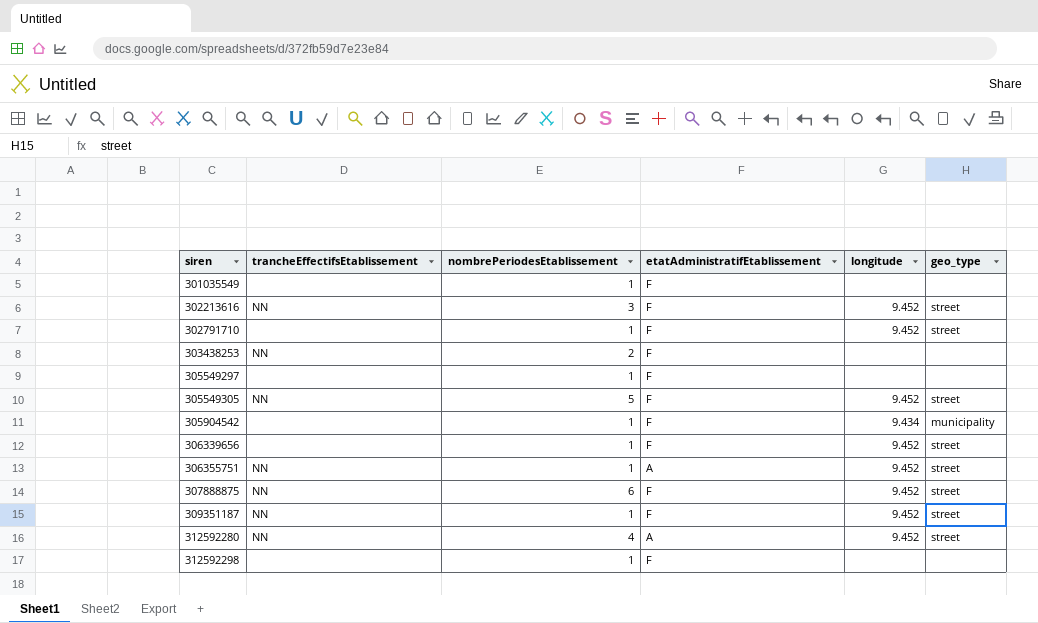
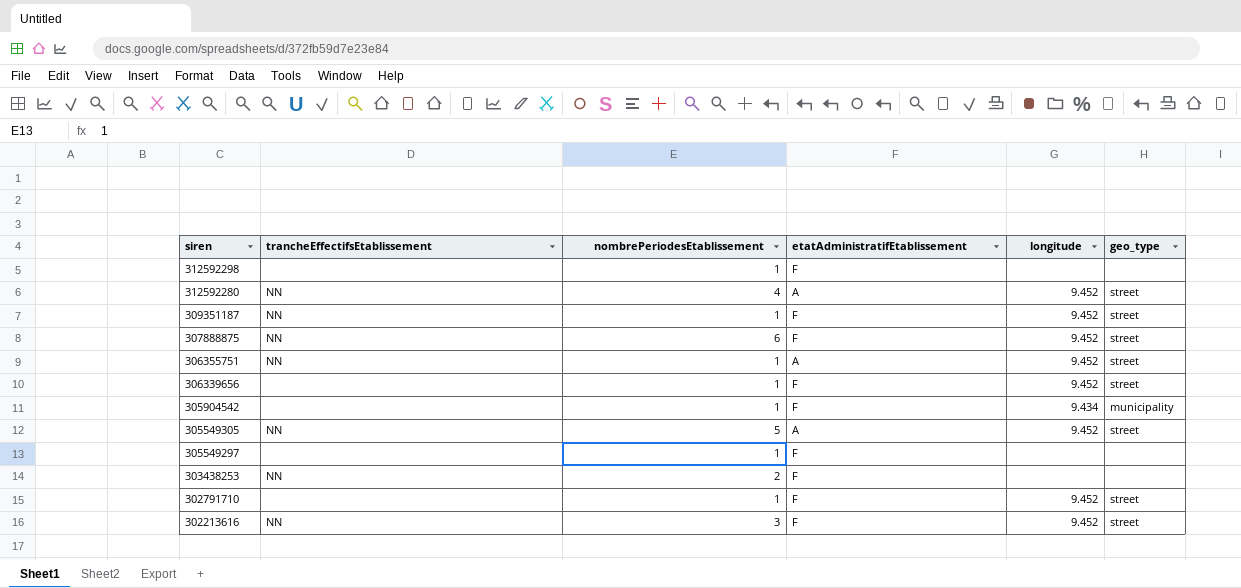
row order: siren ascending -> siren descending
row 301035549: none | 1 | F | none | none -> none
305549305 | etatAdministratifEtablissement: F -> A

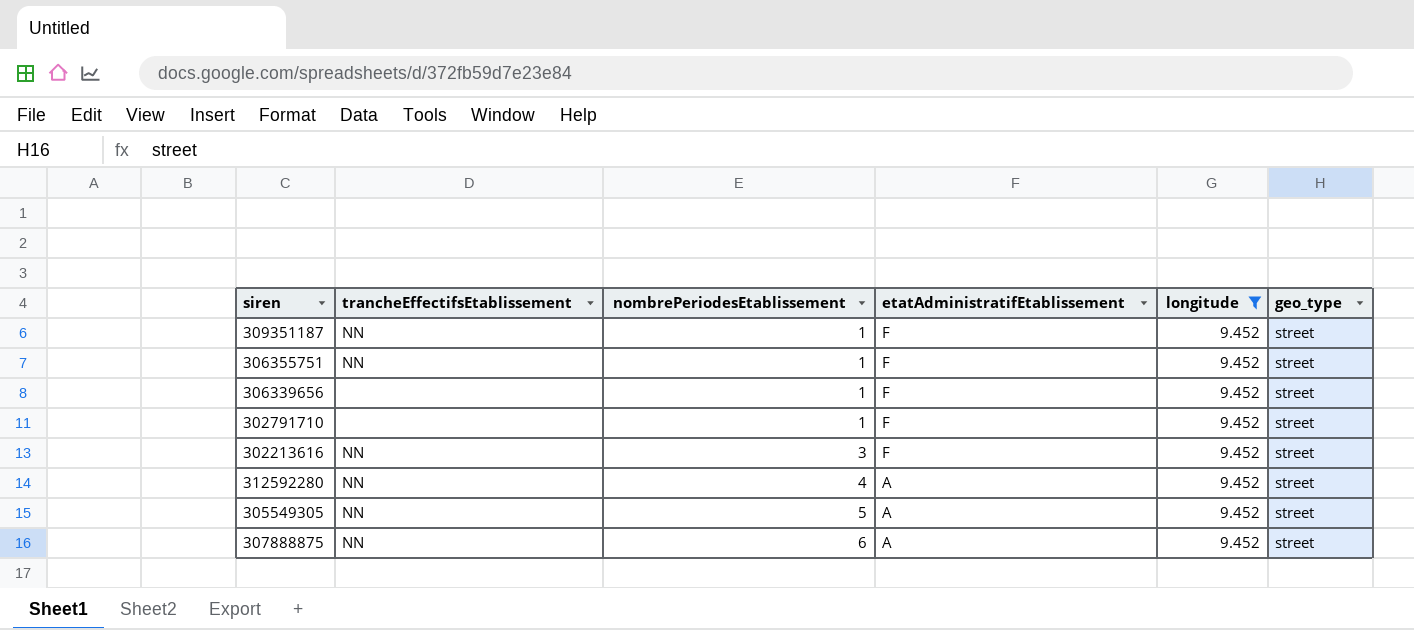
filter: none -> longitude = 9.452
row order: siren descending -> nombrePeriodesEtablissement ascending
306355751 | etatAdministratifEtablissement: A -> F
307888875 | etatAdministratifEtablissement: F -> A

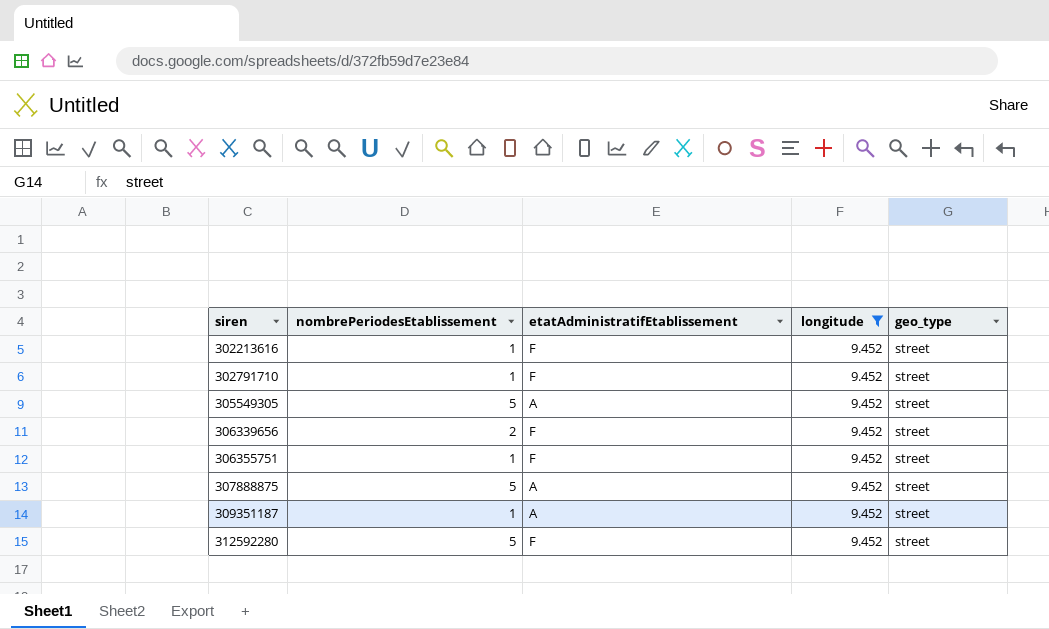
row order: nombrePeriodesEtablissement ascending -> siren ascending
column trancheEffectifsEtablissement | position: 2 -> none
302213616 | nombrePeriodesEtablissement: 3 -> 1
306339656 | nombrePeriodesEtablissement: 1 -> 2
307888875 | nombrePeriodesEtablissement: 6 -> 5
309351187 | etatAdministratifEtablissement: F -> A
312592280 | nombrePeriodesEtablissement: 4 -> 5
312592280 | etatAdministratifEtablissement: A -> F

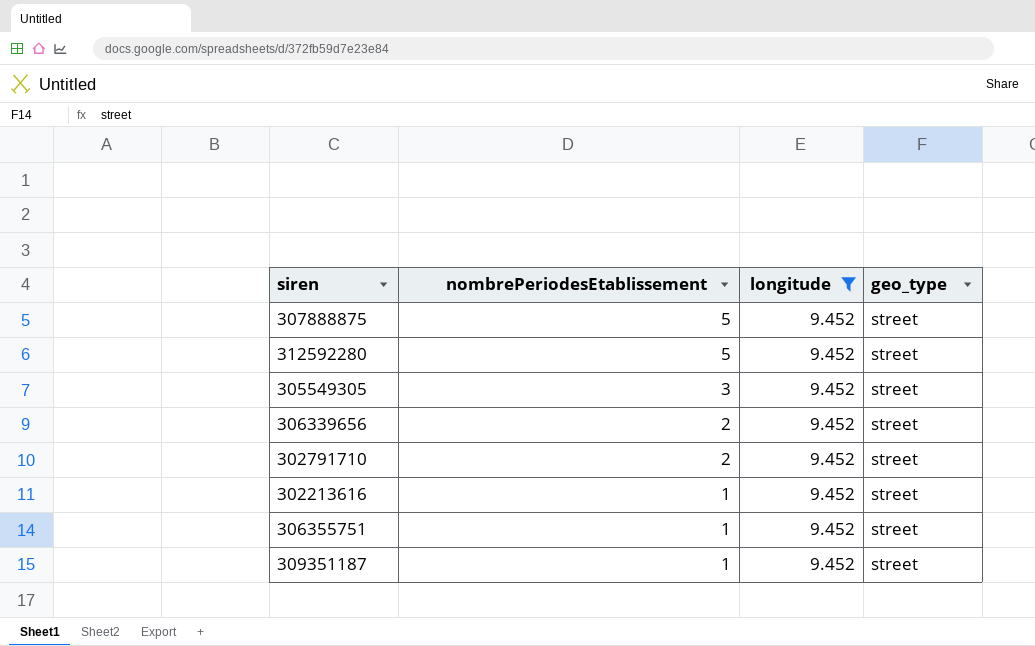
row order: siren ascending -> nombrePeriodesEtablissement descending
column etatAdministratifEtablissement | position: 3 -> none
305549305 | nombrePeriodesEtablissement: 5 -> 3
302791710 | nombrePeriodesEtablissement: 1 -> 2

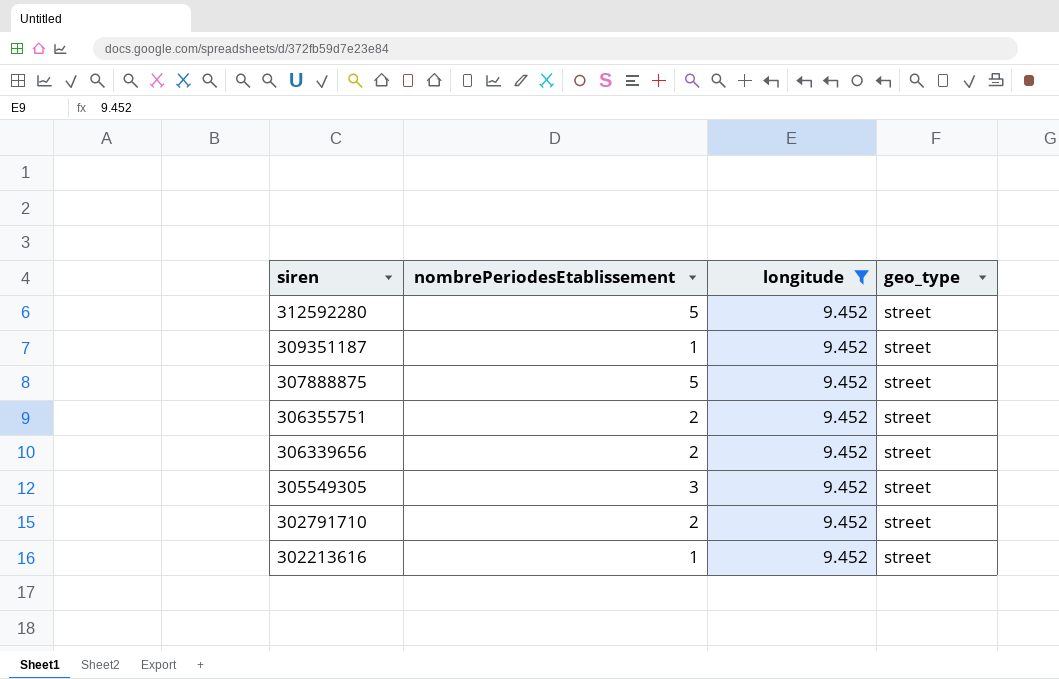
row order: nombrePeriodesEtablissement descending -> siren descending
306355751 | nombrePeriodesEtablissement: 1 -> 2

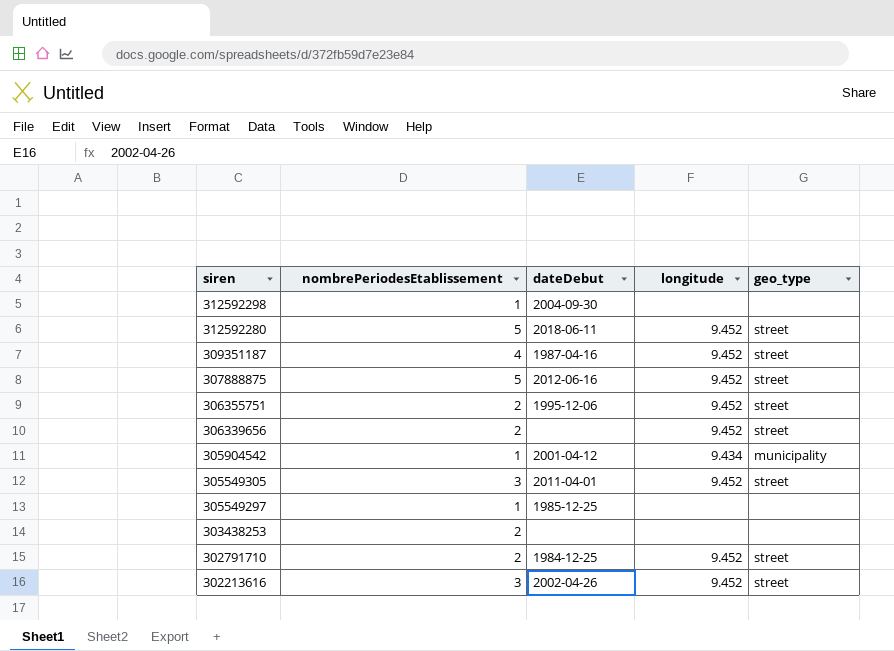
filter: longitude = 9.452 -> none
column dateDebut | position: none -> 3
309351187 | nombrePeriodesEtablissement: 1 -> 4
302213616 | nombrePeriodesEtablissement: 1 -> 3

